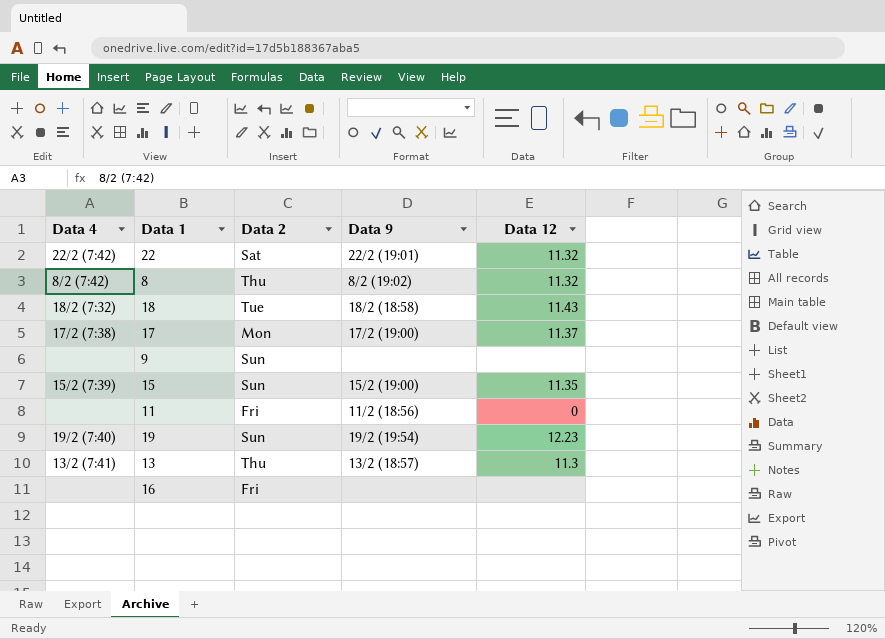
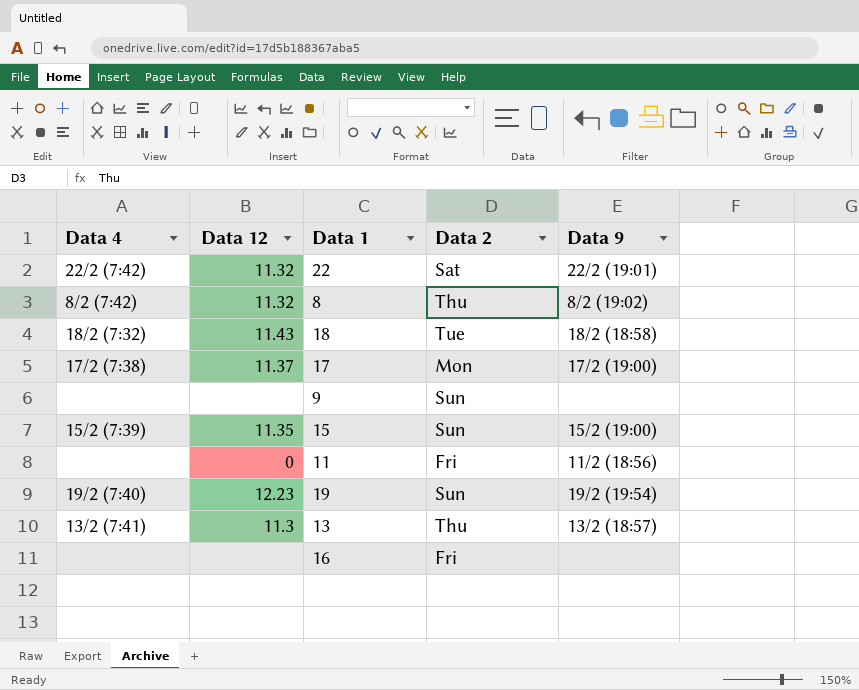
column Data 12 | position: 5 -> 2

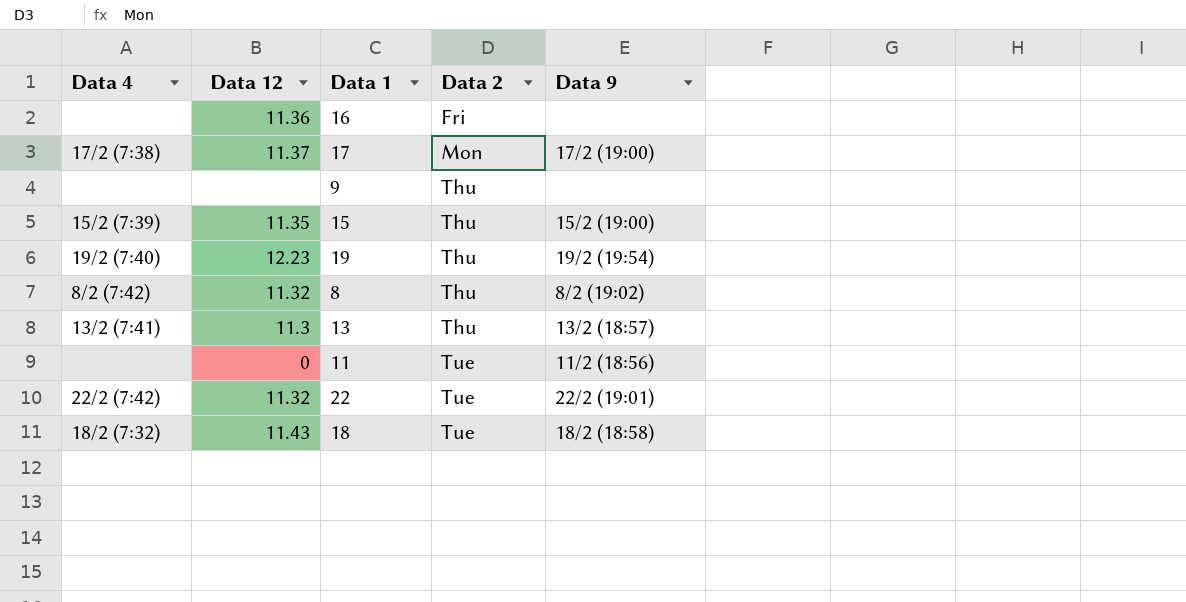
row order: none -> Data 2 ascending
16 | Data 12: none -> 11.36
9 | Data 2: Sun -> Thu
15 | Data 2: Sun -> Thu
19 | Data 2: Sun -> Thu
11 | Data 2: Fri -> Tue
22 | Data 2: Sat -> Tue

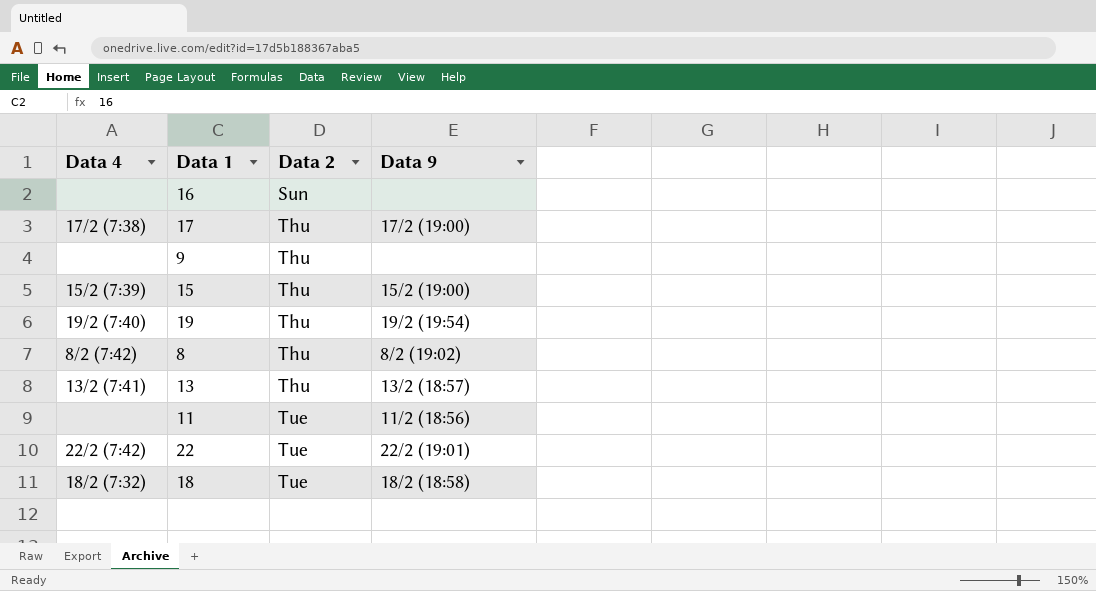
column Data 12 | position: 2 -> none
16 | Data 2: Fri -> Sun
17 | Data 2: Mon -> Thu

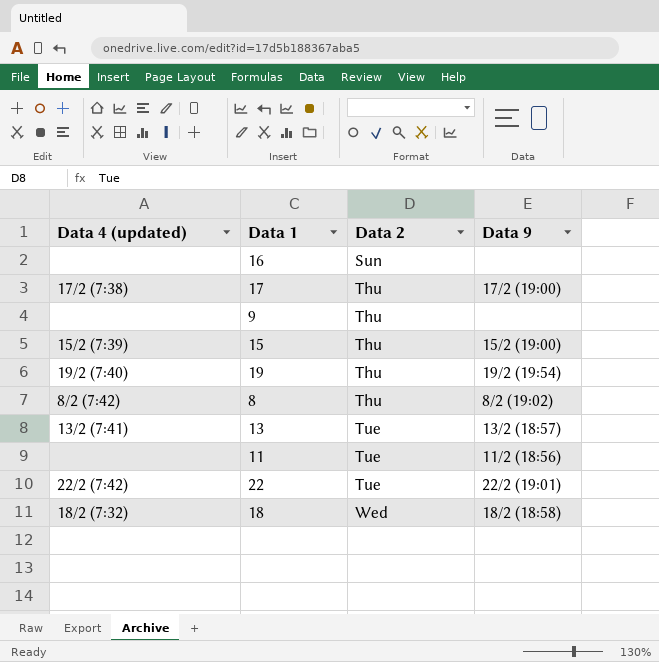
column name: Data 4 -> Data 4 (updated)
13 | Data 2: Thu -> Tue
18 | Data 2: Tue -> Wed

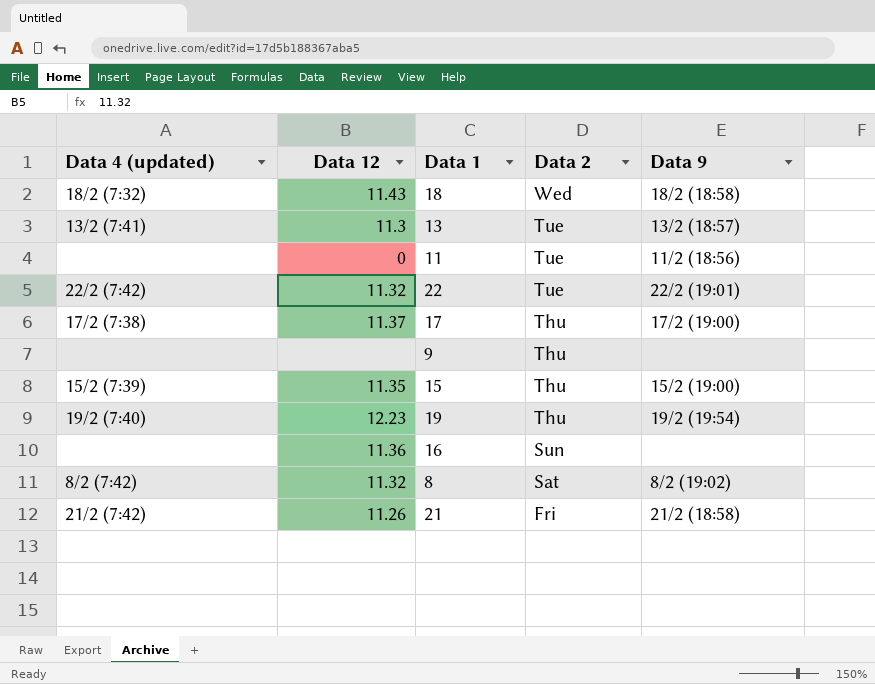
row order: Data 2 ascending -> Data 2 descending
column Data 12 | position: none -> 2
8 | Data 2: Thu -> Sat
row 21: none -> 21/2 (7:42) | 11.26 | Fri | 21/2 (18:58)

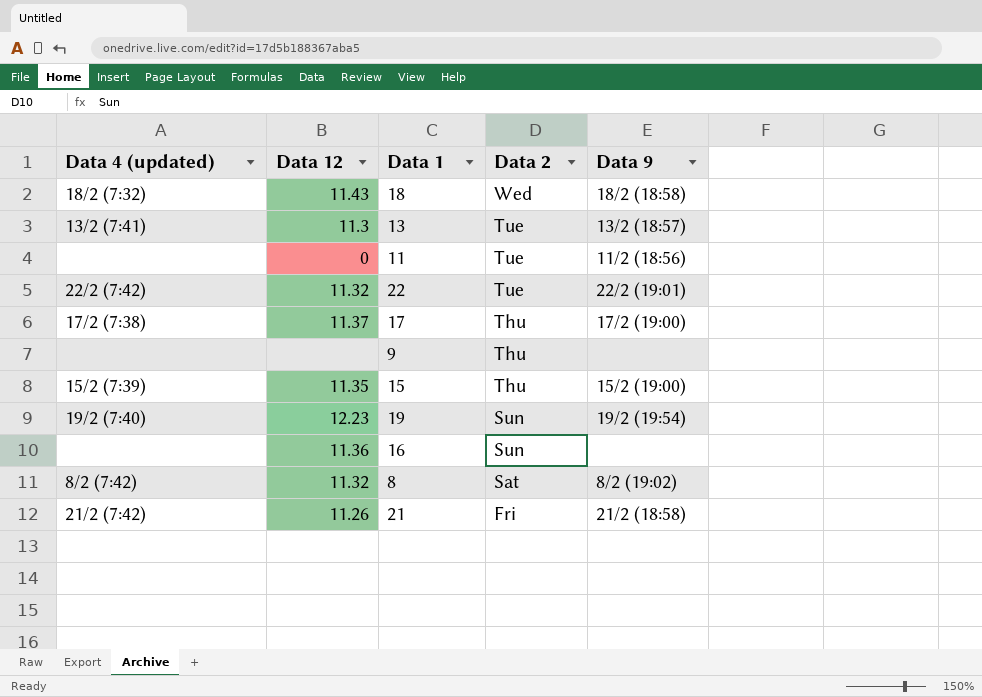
19 | Data 2: Thu -> Sun

